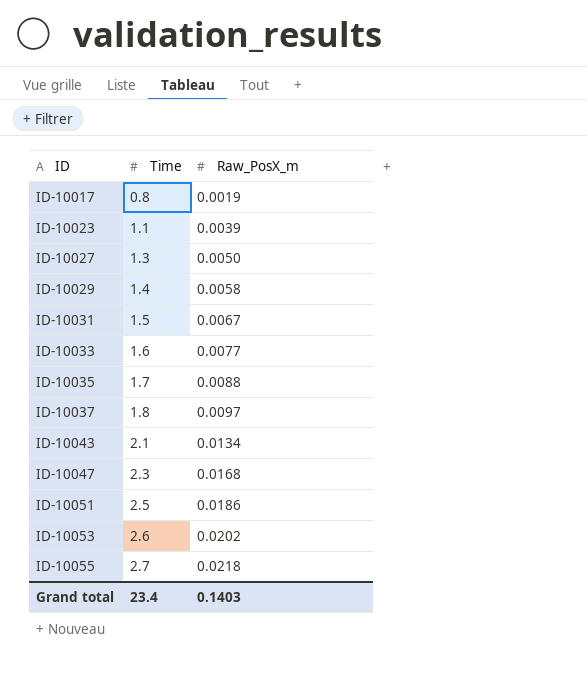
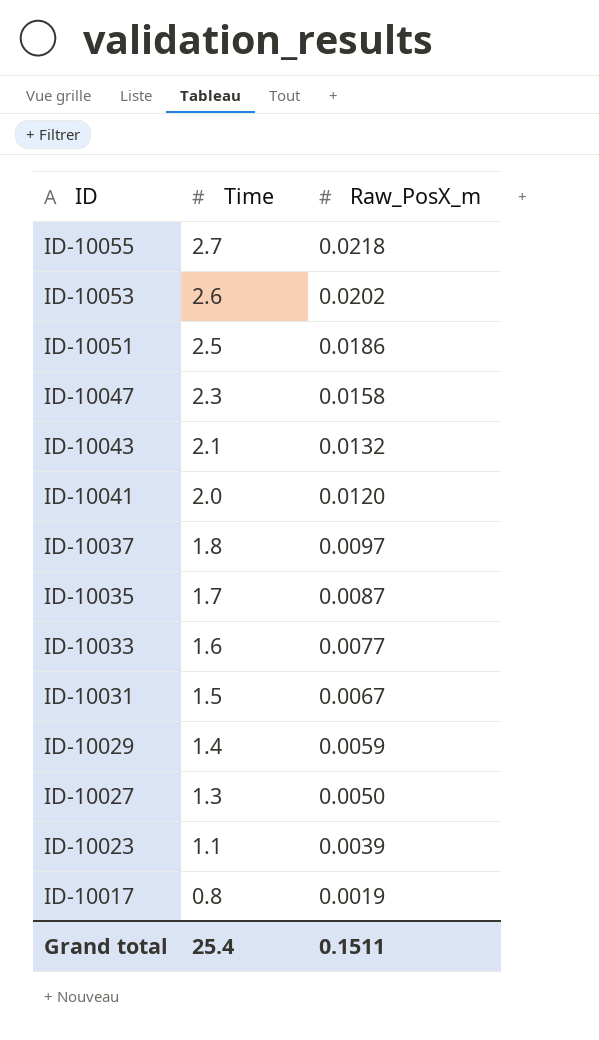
row order: ID ascending -> ID descending
ID-10047 | Raw_PosX_m: 0.0168 -> 0.0158
ID-10043 | Raw_PosX_m: 0.0134 -> 0.0132
row ID-10041: none -> 2.0 | 0.0120
ID-10035 | Raw_PosX_m: 0.0088 -> 0.0087
ID-10029 | Raw_PosX_m: 0.0058 -> 0.0059
Grand total | Time: 23.4 -> 25.4
Grand total | Raw_PosX_m: 0.1403 -> 0.1511

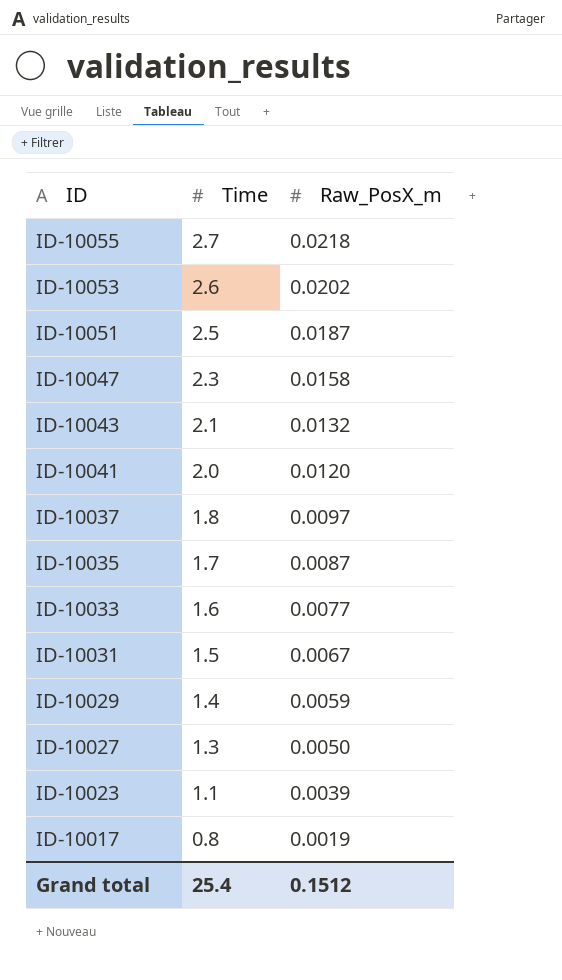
ID-10051 | Raw_PosX_m: 0.0186 -> 0.0187
Grand total | Raw_PosX_m: 0.1511 -> 0.1512

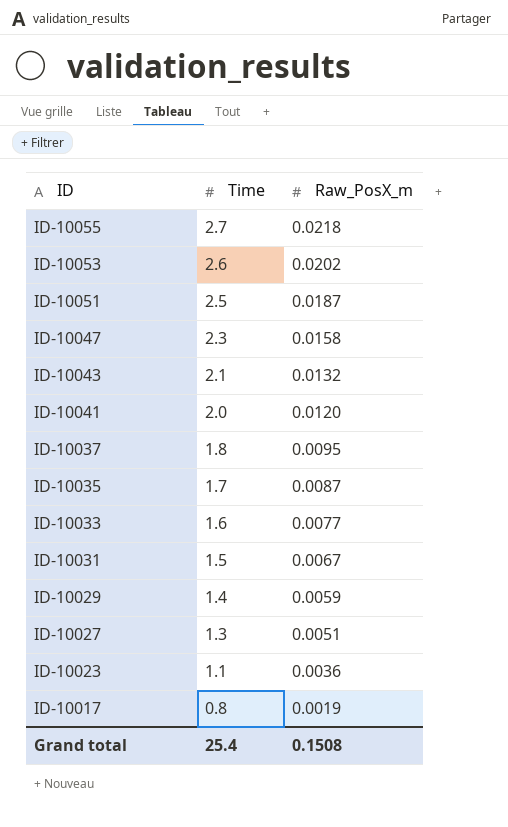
ID-10037 | Raw_PosX_m: 0.0097 -> 0.0095
ID-10027 | Raw_PosX_m: 0.0050 -> 0.0051
ID-10023 | Raw_PosX_m: 0.0039 -> 0.0036
Grand total | Raw_PosX_m: 0.1512 -> 0.1508

